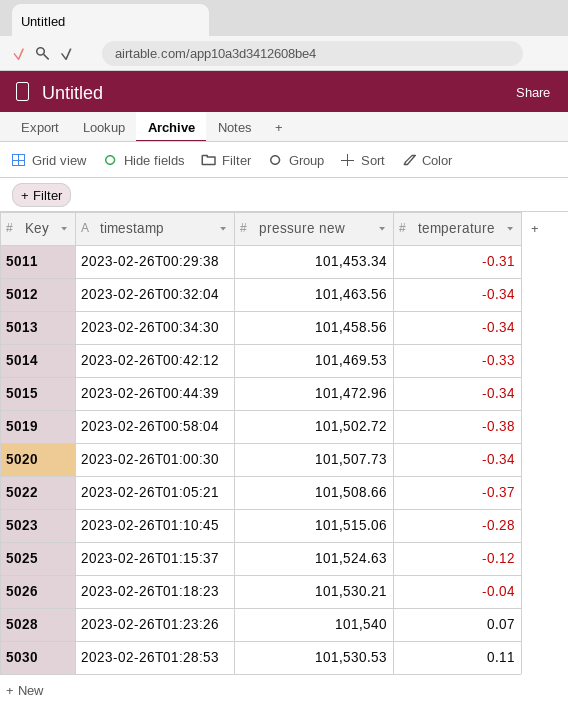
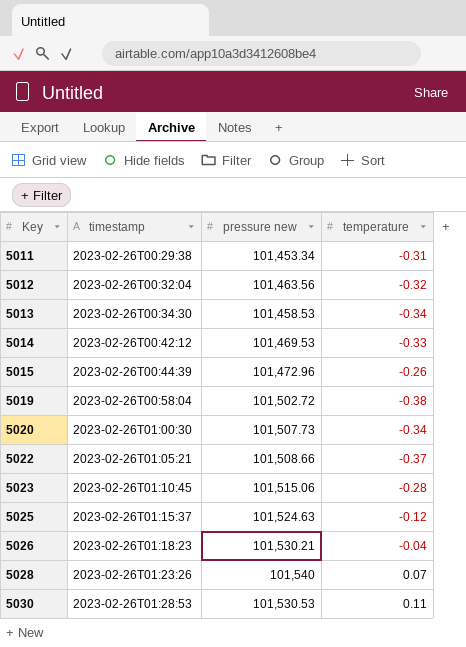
5012 | temperature: -0.34 -> -0.32
5013 | pressure new: 101,458.56 -> 101,458.53
5015 | temperature: -0.34 -> -0.26

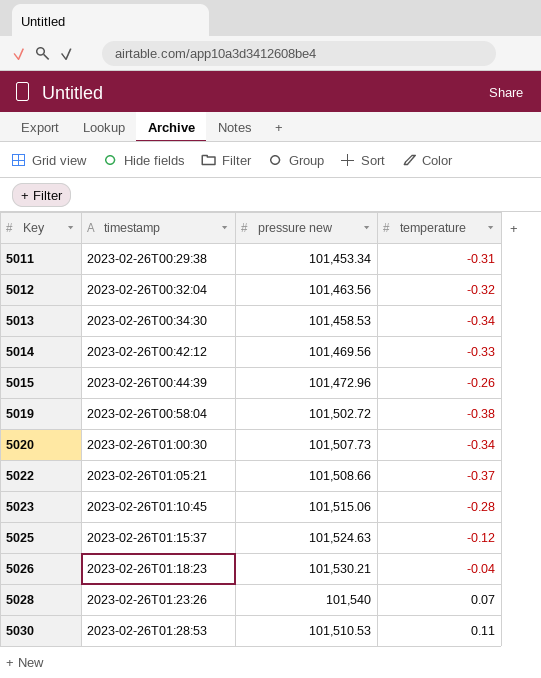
5014 | pressure new: 101,469.53 -> 101,469.56
5030 | pressure new: 101,530.53 -> 101,510.53

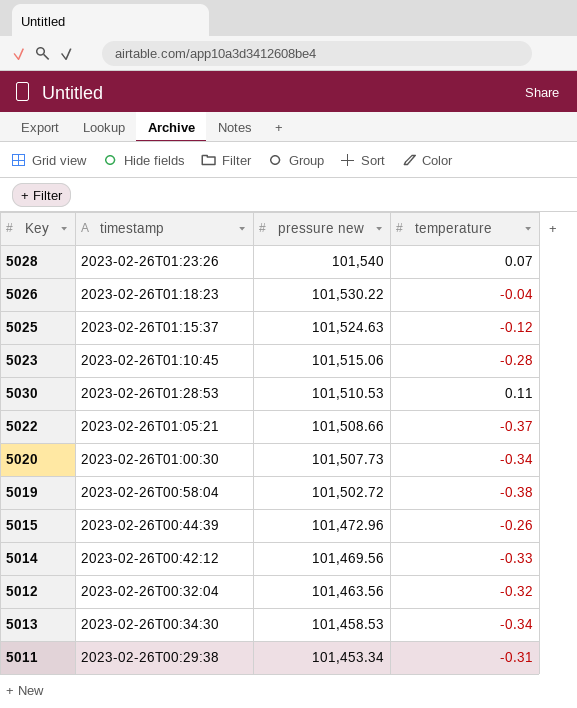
row order: Key ascending -> pressure new descending
5026 | pressure new: 101,530.21 -> 101,530.22

